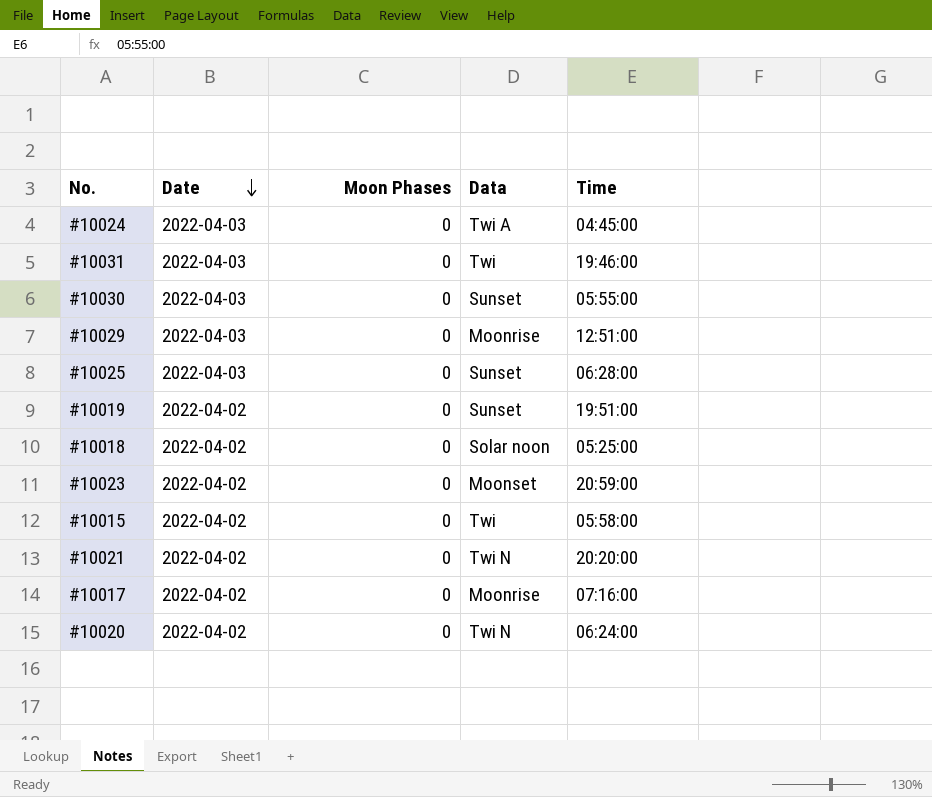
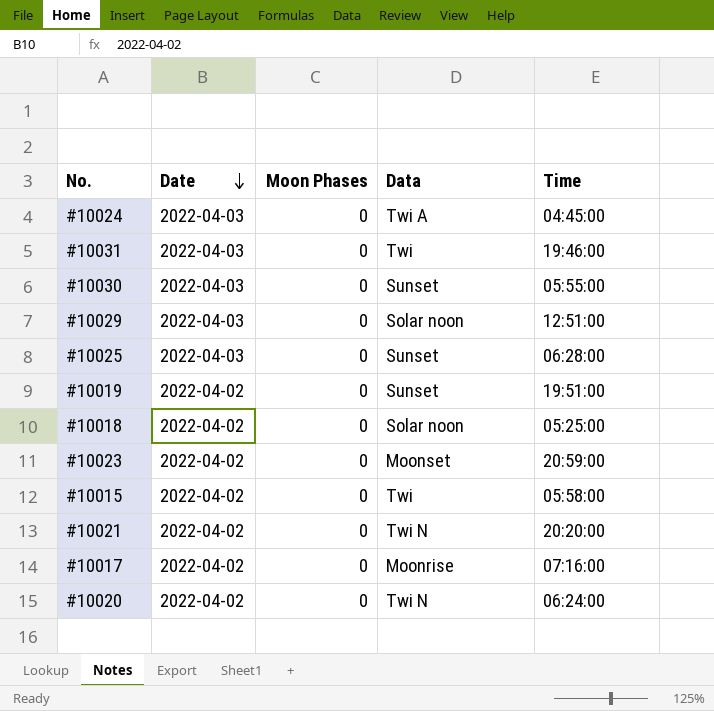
#10029 | Data: Moonrise -> Solar noon

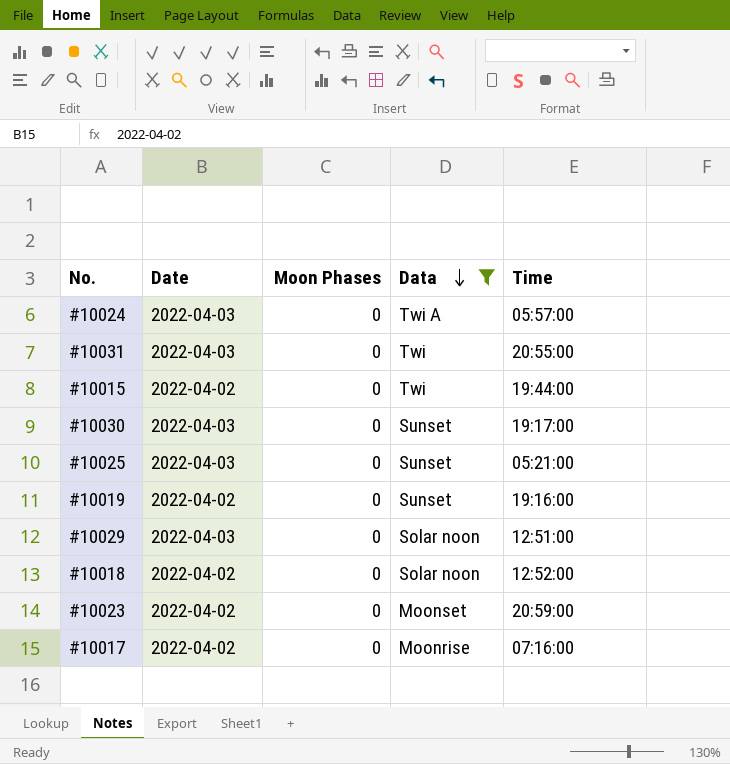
filter: none -> Data != Twi N
row order: Date descending -> Data descending
#10024 | Time: 04:45:00 -> 05:57:00
#10031 | Time: 19:46:00 -> 20:55:00
#10015 | Time: 05:58:00 -> 19:44:00
#10030 | Time: 05:55:00 -> 19:17:00
#10025 | Time: 06:28:00 -> 05:21:00
#10019 | Time: 19:51:00 -> 19:16:00
#10018 | Time: 05:25:00 -> 12:52:00

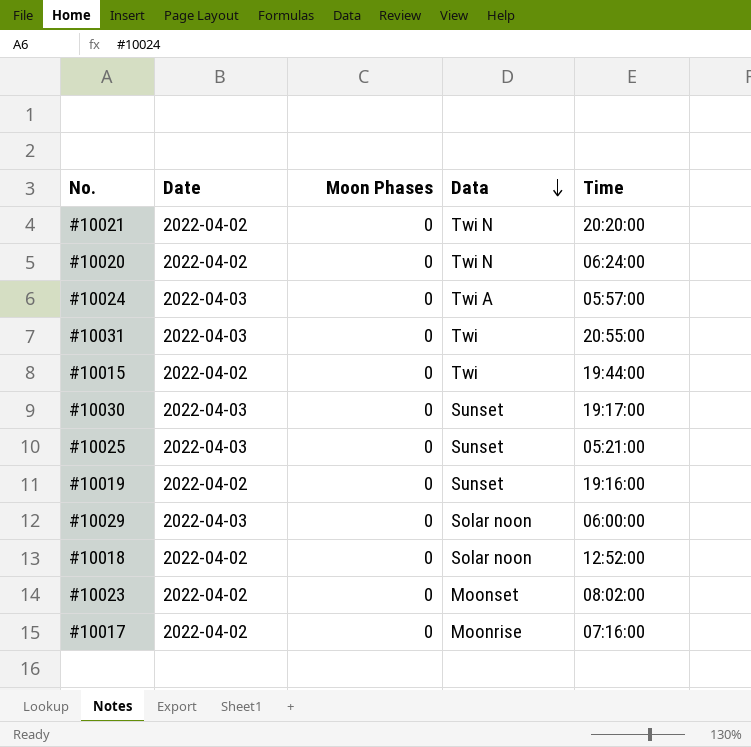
filter: Data != Twi N -> none
#10029 | Time: 12:51:00 -> 06:00:00
#10023 | Time: 20:59:00 -> 08:02:00

